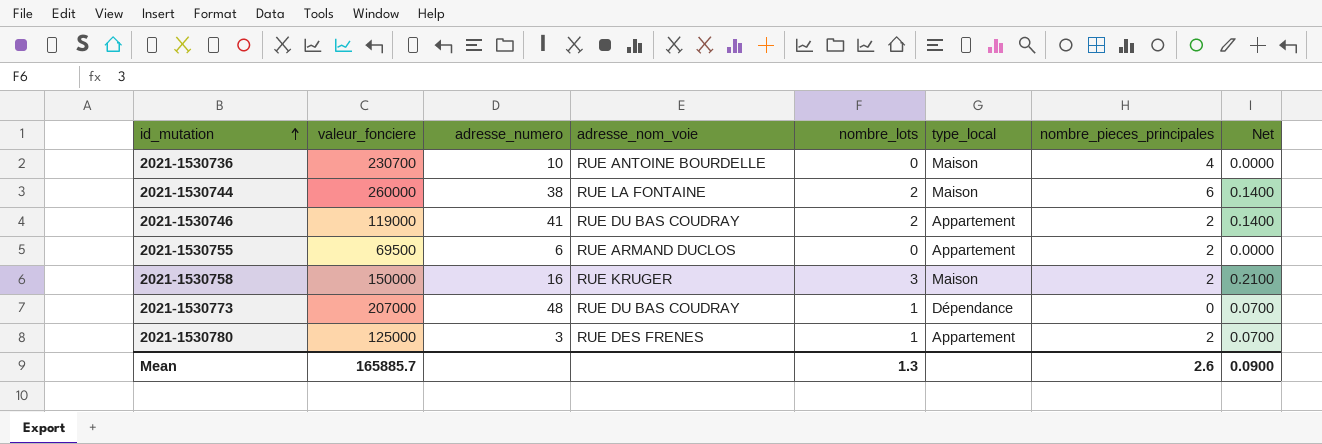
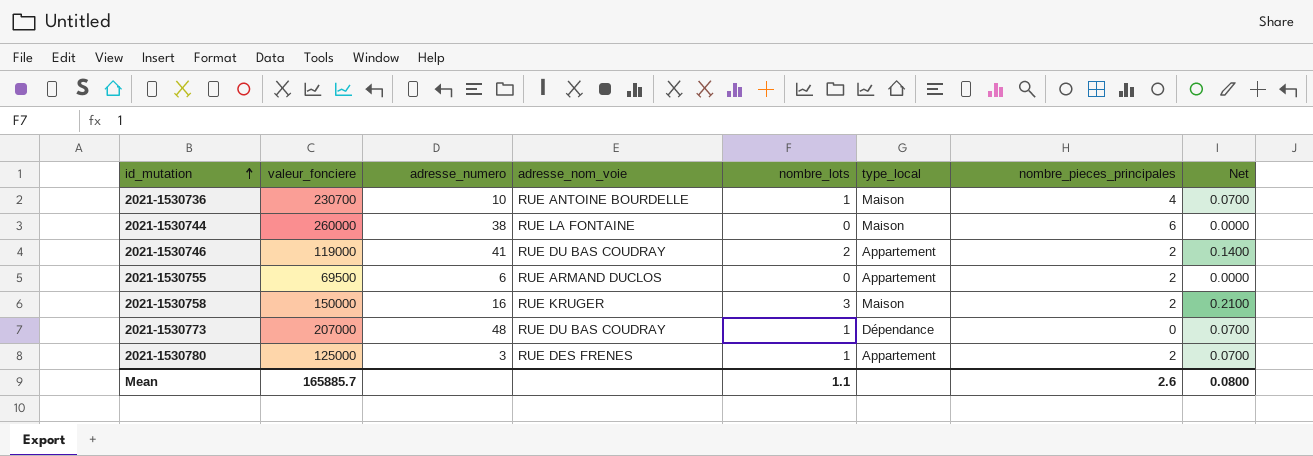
2021-1530736 | nombre_lots: 0 -> 1
2021-1530736 | Net: 0.0000 -> 0.0700
2021-1530744 | nombre_lots: 2 -> 0
2021-1530744 | Net: 0.1400 -> 0.0000
Mean | nombre_lots: 1.3 -> 1.1
Mean | Net: 0.0900 -> 0.0800

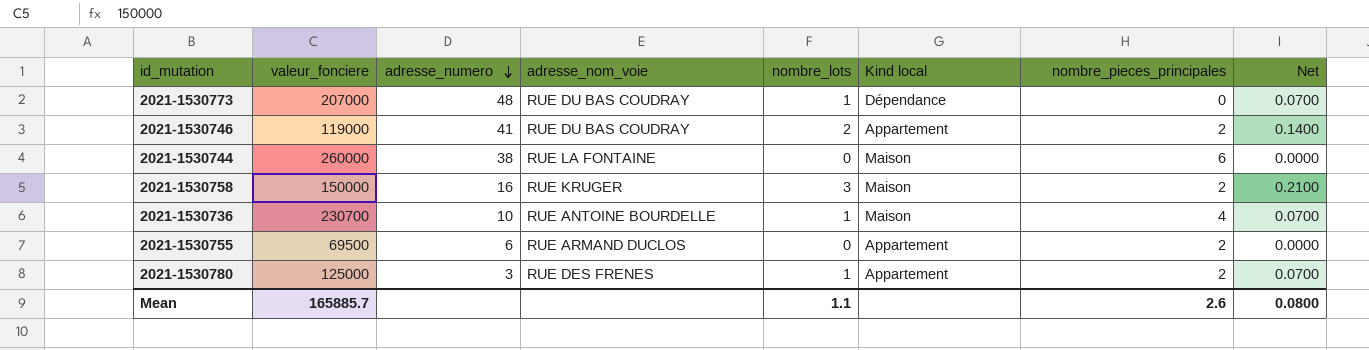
row order: id_mutation ascending -> adresse_numero descending
column name: type_local -> Kind local

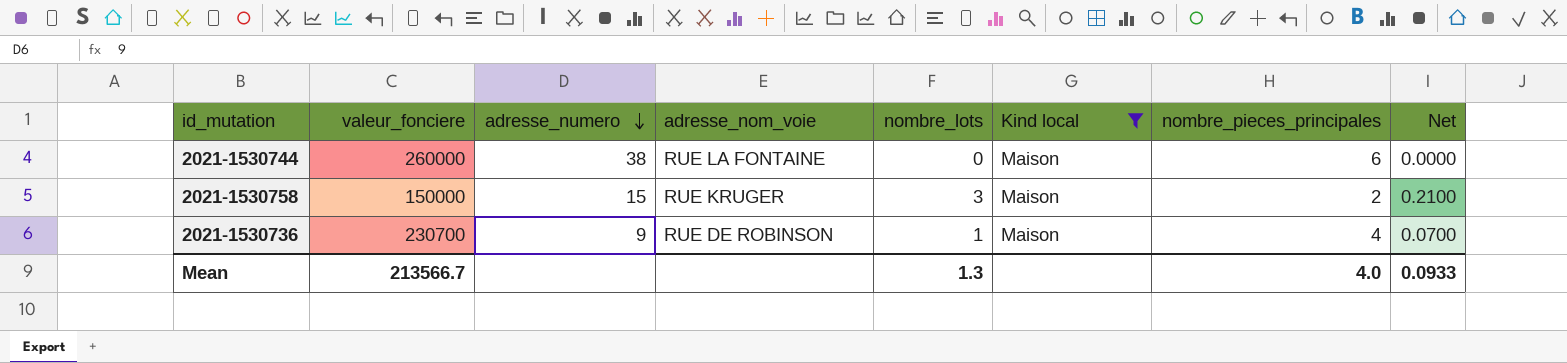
filter: none -> Kind local = Maison
2021-1530758 | adresse_numero: 16 -> 15
2021-1530736 | adresse_numero: 10 -> 9
2021-1530736 | adresse_nom_voie: RUE ANTOINE BOURDELLE -> RUE DE ROBINSON
Mean | valeur_fonciere: 165885.7 -> 213566.7
Mean | nombre_lots: 1.1 -> 1.3
Mean | nombre_pieces_principales: 2.6 -> 4.0
Mean | Net: 0.0800 -> 0.0933

